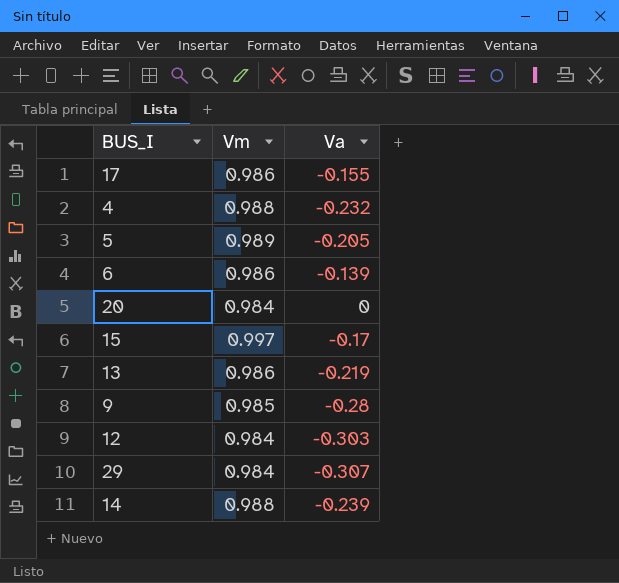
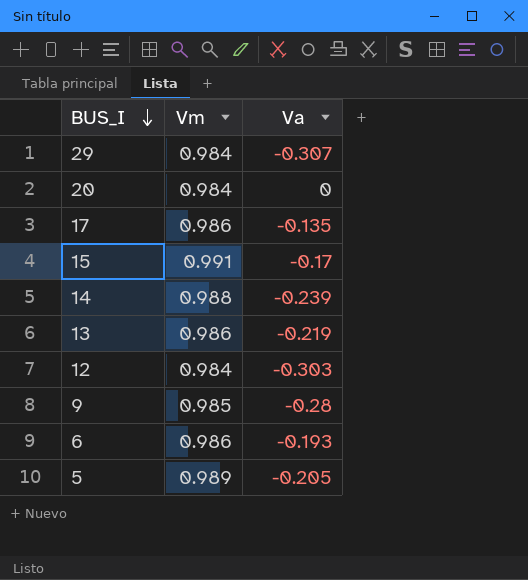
row order: none -> BUS_I descending
row 4: 0.988 | -0.232 -> none
17 | Va: -0.155 -> -0.135
15 | Vm: 0.997 -> 0.991
6 | Va: -0.139 -> -0.193

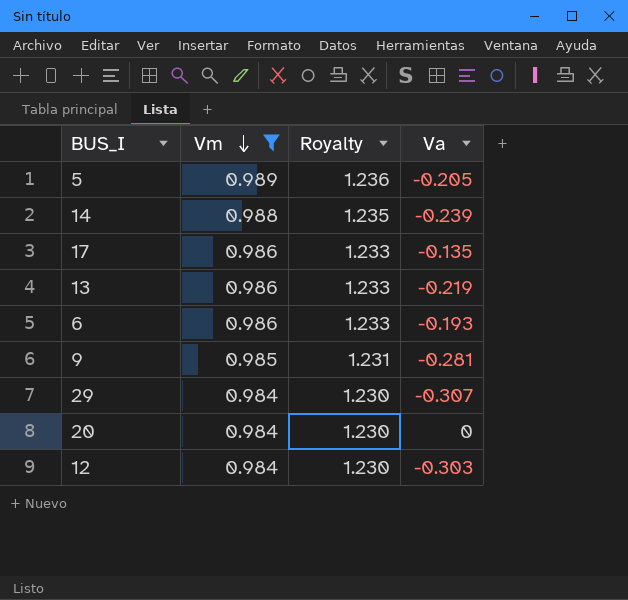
filter: none -> Vm != 0.991
row order: BUS_I descending -> Vm descending
column Royalty | formula: none -> [Vm] * 1.25
9 | Va: -0.28 -> -0.281

